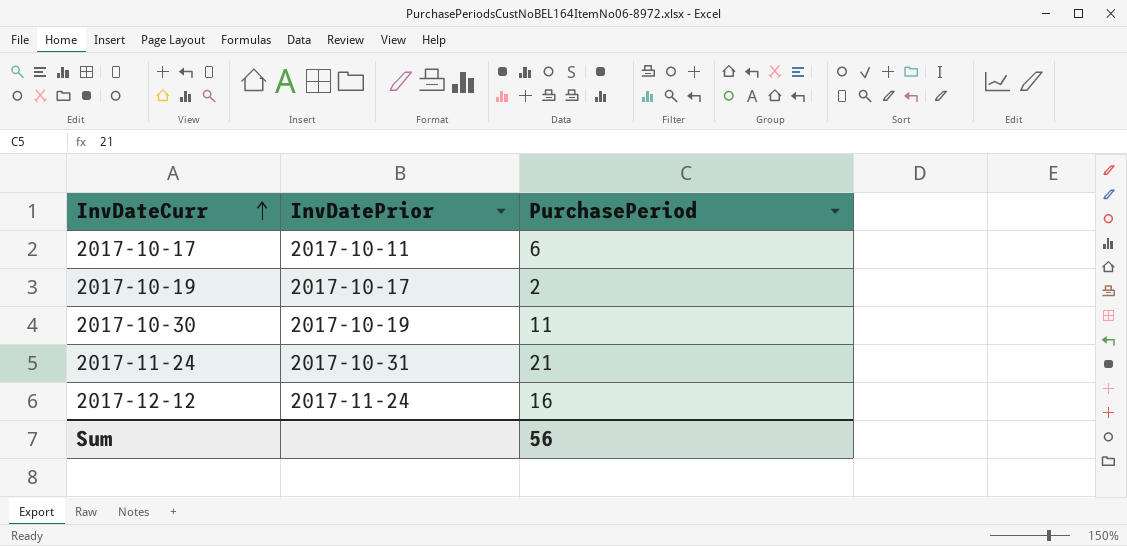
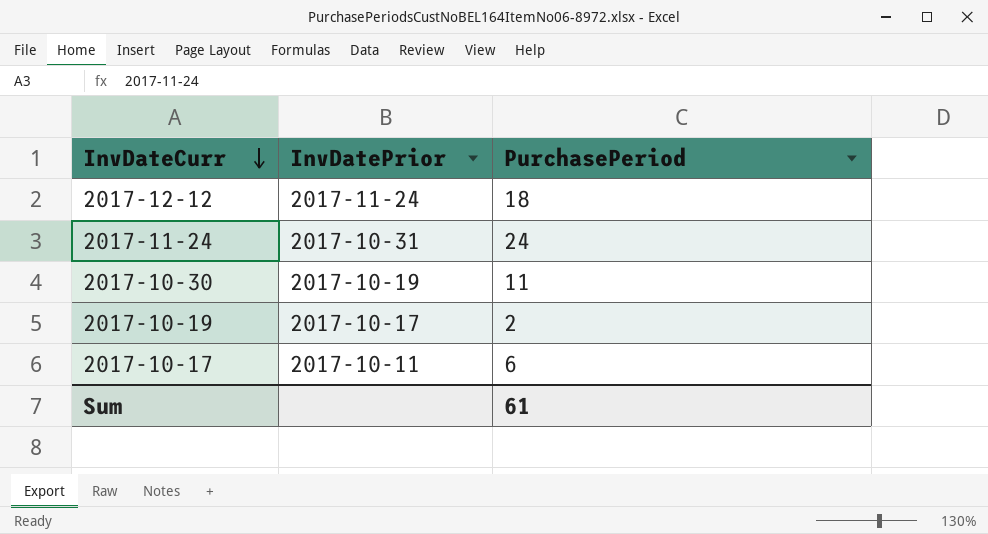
row order: InvDateCurr ascending -> InvDateCurr descending
2017-12-12 | PurchasePeriod: 16 -> 18
2017-11-24 | PurchasePeriod: 21 -> 24
Sum | PurchasePeriod: 56 -> 61

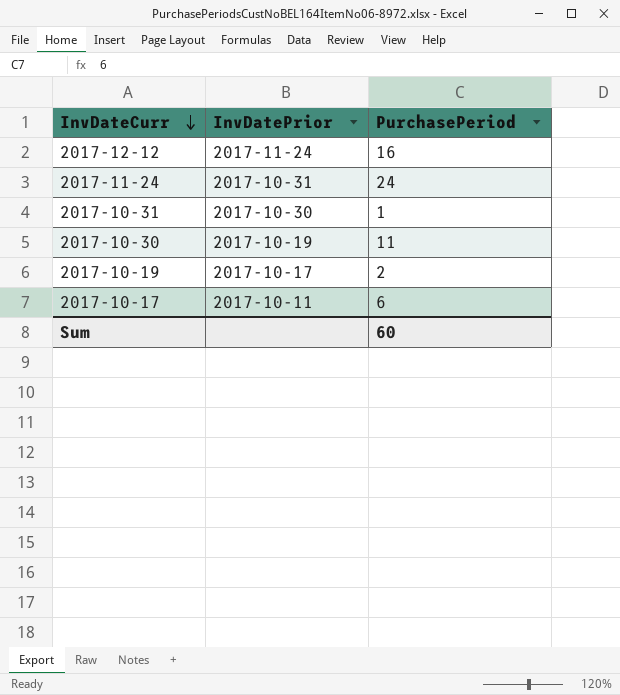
2017-12-12 | PurchasePeriod: 18 -> 16
row 2017-10-31: none -> 2017-10-30 | 1
Sum | PurchasePeriod: 61 -> 60

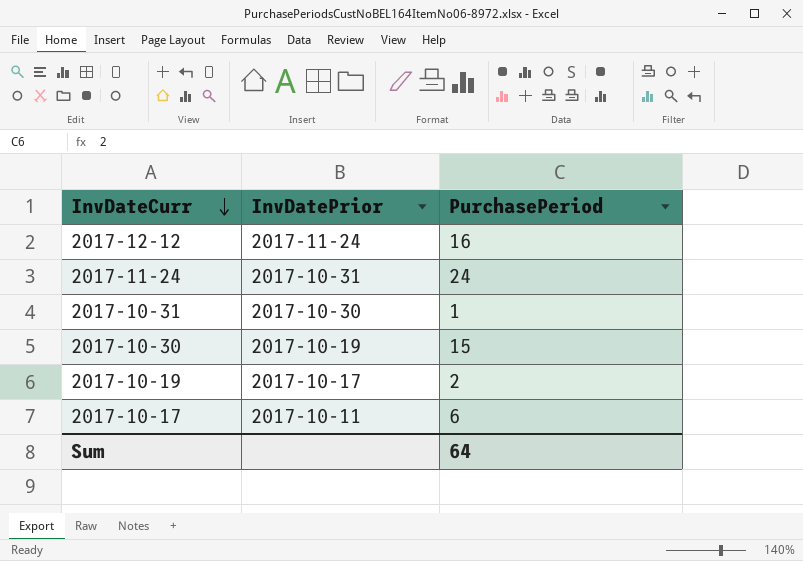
2017-10-30 | PurchasePeriod: 11 -> 15
Sum | PurchasePeriod: 60 -> 64

